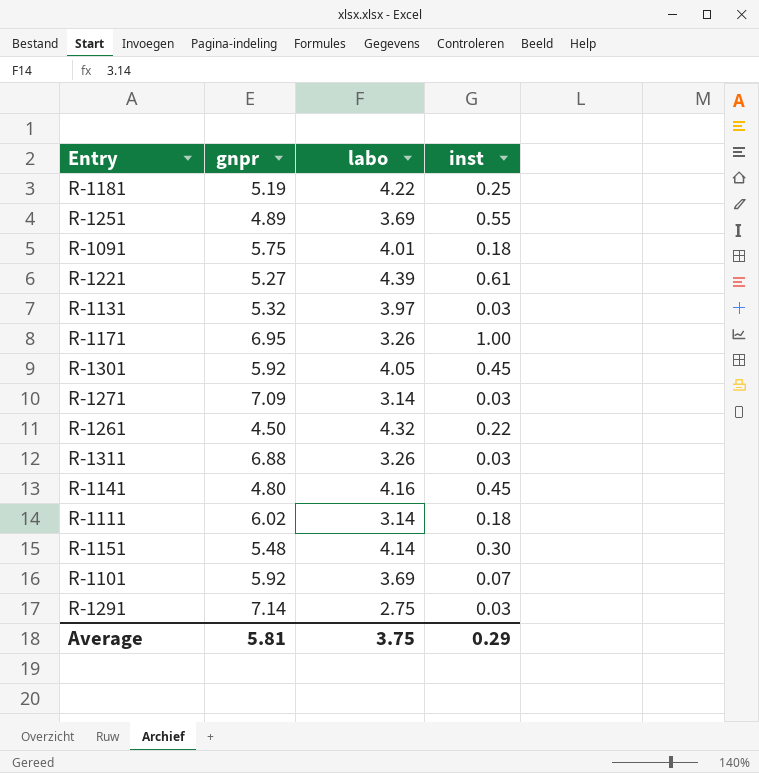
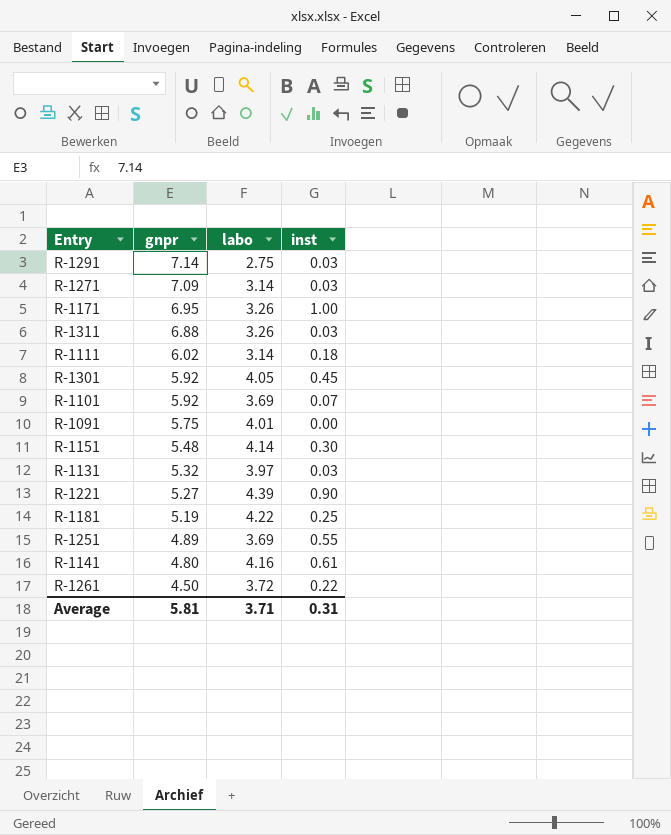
row order: none -> gnpr descending
R-1091 | inst: 0.18 -> 0.00
R-1221 | inst: 0.61 -> 0.90
R-1141 | inst: 0.45 -> 0.61
R-1261 | labo: 4.32 -> 3.72
Average | labo: 3.75 -> 3.71
Average | inst: 0.29 -> 0.31

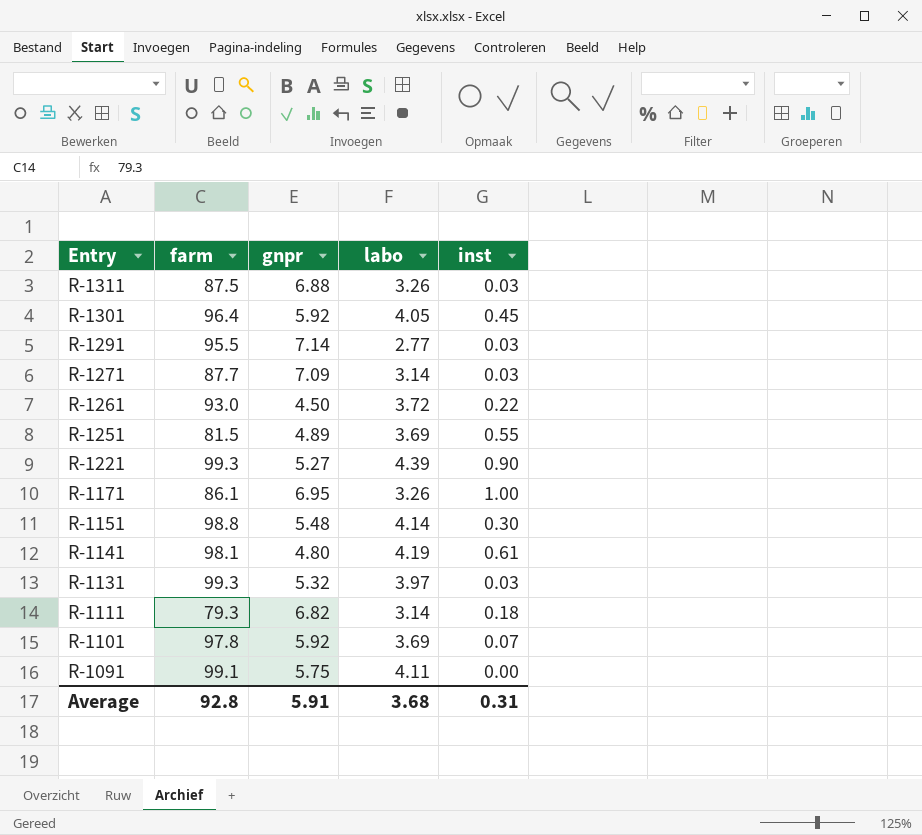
row order: gnpr descending -> Entry descending
column farm | position: none -> 2
row R-1181: 5.19 | 4.22 | 0.25 -> none
R-1291 | labo: 2.75 -> 2.77
R-1141 | labo: 4.16 -> 4.19
R-1111 | gnpr: 6.02 -> 6.82
R-1091 | labo: 4.01 -> 4.11
Average | gnpr: 5.81 -> 5.91
Average | labo: 3.71 -> 3.68

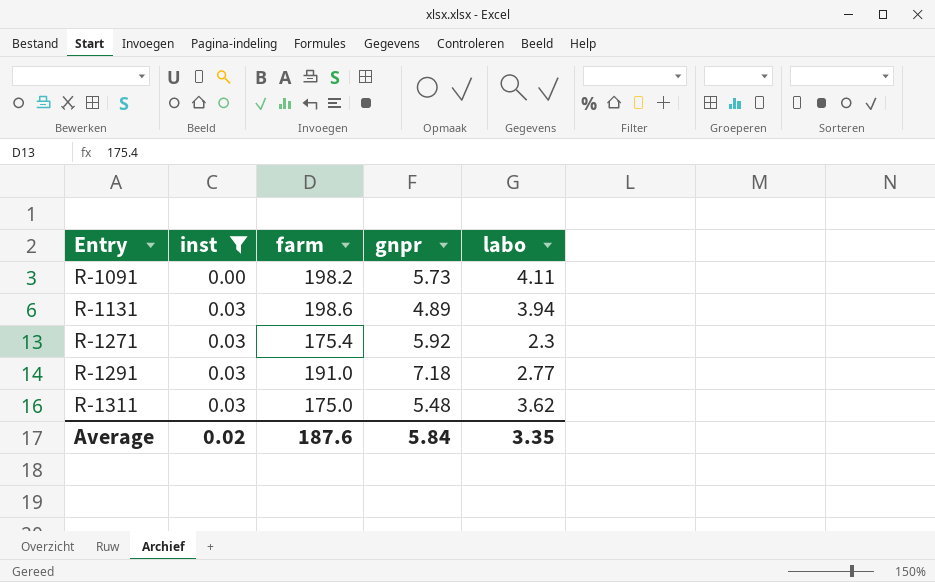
filter: none -> inst <= 0.03
row order: Entry descending -> Entry ascending
column inst | position: 5 -> 2
R-1091 | farm: 99.1 -> 198.2
R-1091 | gnpr: 5.75 -> 5.73
R-1131 | farm: 99.3 -> 198.6
R-1131 | gnpr: 5.32 -> 4.89
R-1131 | labo: 3.97 -> 3.94
R-1271 | farm: 87.7 -> 175.4
R-1271 | gnpr: 7.09 -> 5.92
R-1271 | labo: 3.14 -> 2.3
R-1291 | farm: 95.5 -> 191.0
R-1291 | gnpr: 7.14 -> 7.18
R-1311 | farm: 87.5 -> 175.0
R-1311 | gnpr: 6.88 -> 5.48
R-1311 | labo: 3.26 -> 3.62
Average | inst: 0.31 -> 0.02
Average | farm: 92.8 -> 187.6
Average | gnpr: 5.91 -> 5.84
Average | labo: 3.68 -> 3.35

